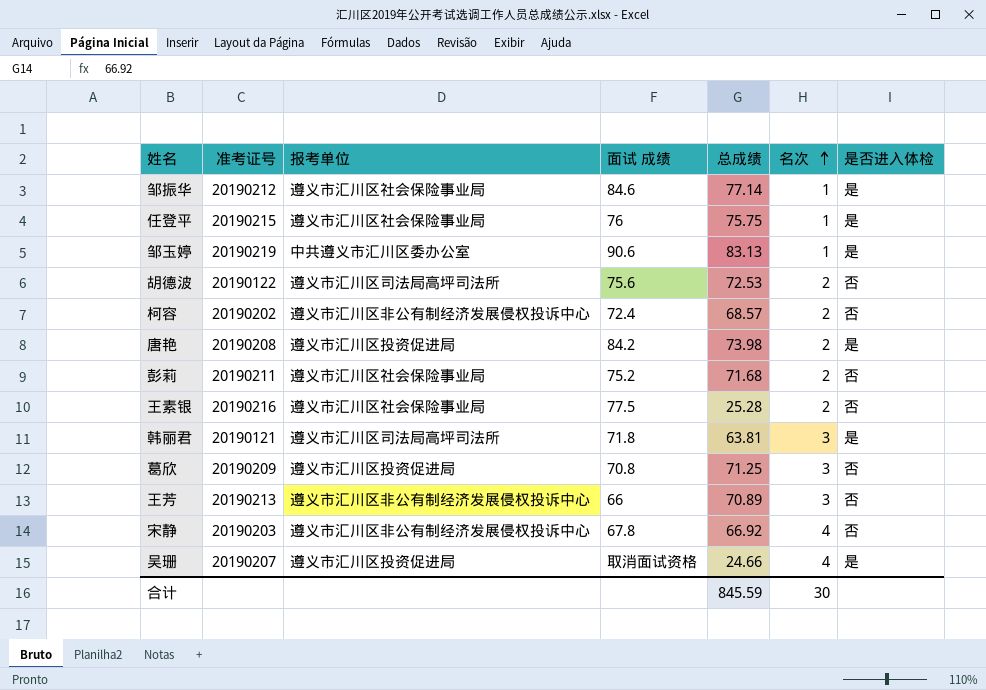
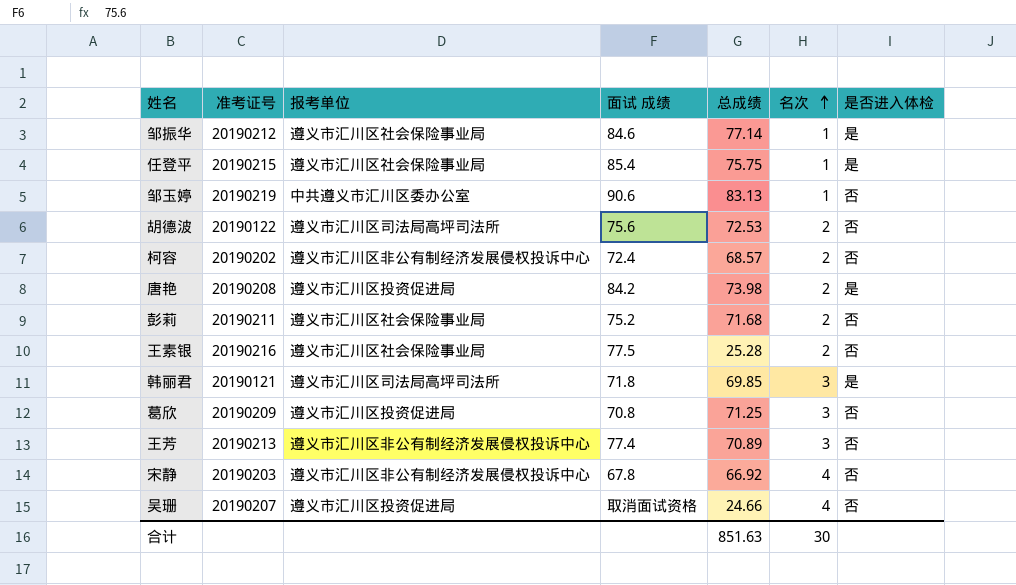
任登平 | 面试 成绩: 76 -> 85.4
邹玉婷 | 是否进入体检: 是 -> 否
韩丽君 | 总成绩: 63.81 -> 69.85
王芳 | 面试 成绩: 66 -> 77.4
吴珊 | 是否进入体检: 是 -> 否
合计 | 总成绩: 845.59 -> 851.63

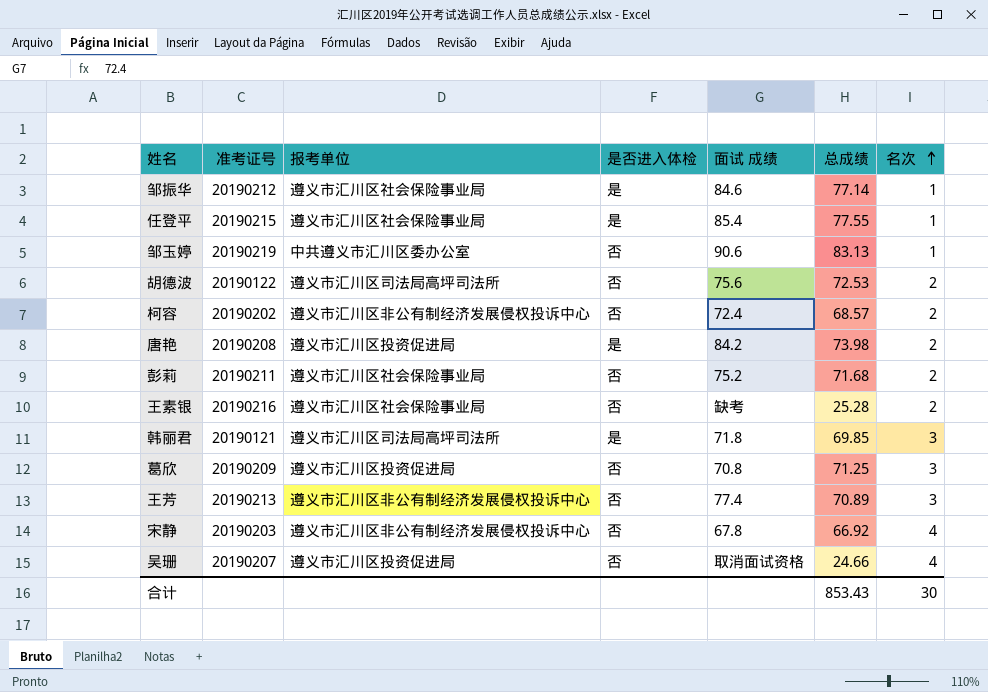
column 是否进入体检 | position: 7 -> 4
任登平 | 总成绩: 75.75 -> 77.55
王素银 | 面试 成绩: 77.5 -> 缺考
合计 | 总成绩: 851.63 -> 853.43

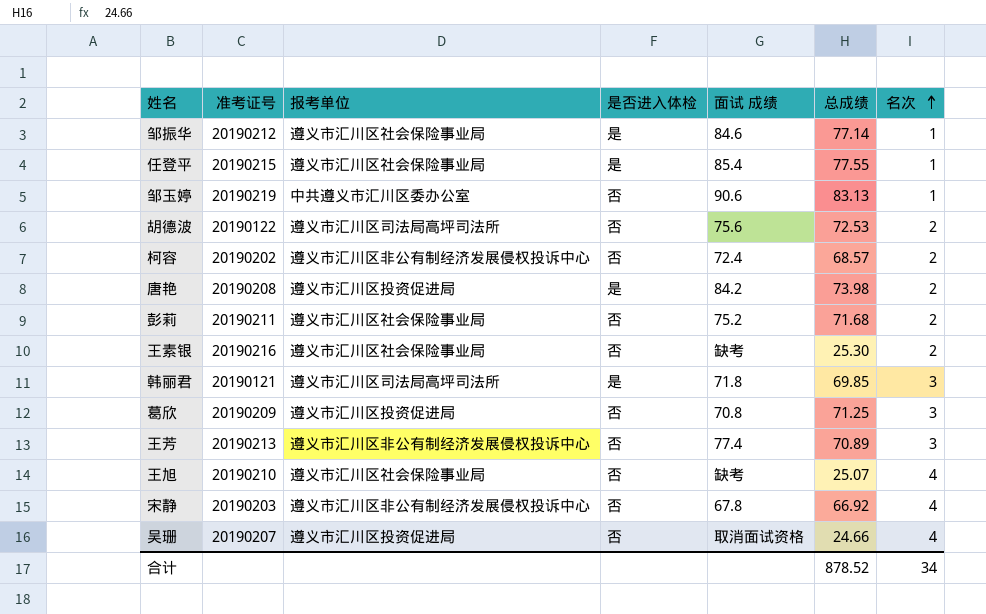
王素银 | 总成绩: 25.28 -> 25.30
row 王旭: none -> 20190210 | 遵义市汇川区社会保险事业局 | 否 | 缺考 | 25.07 | 4
合计 | 总成绩: 853.43 -> 878.52
合计 | 名次: 30 -> 34

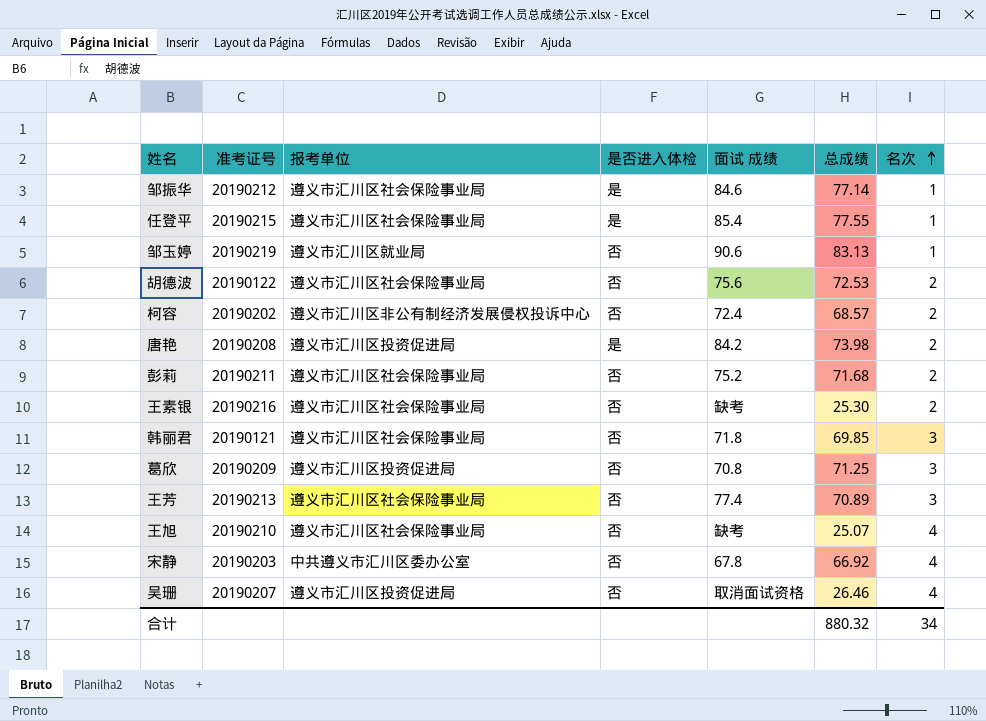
邹玉婷 | 报考单位: 中共遵义市汇川区委办公室 -> 遵义市汇川区就业局
胡德波 | 报考单位: 遵义市汇川区司法局高坪司法所 -> 遵义市汇川区社会保险事业局
韩丽君 | 报考单位: 遵义市汇川区司法局高坪司法所 -> 遵义市汇川区社会保险事业局
韩丽君 | 是否进入体检: 是 -> 否
王芳 | 报考单位: 遵义市汇川区非公有制经济发展侵权投诉中心 -> 遵义市汇川区社会保险事业局
宋静 | 报考单位: 遵义市汇川区非公有制经济发展侵权投诉中心 -> 中共遵义市汇川区委办公室
吴珊 | 总成绩: 24.66 -> 26.46
合计 | 总成绩: 878.52 -> 880.32

